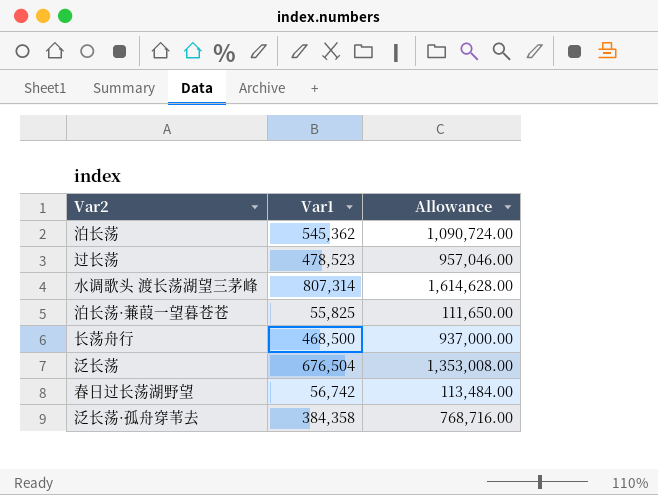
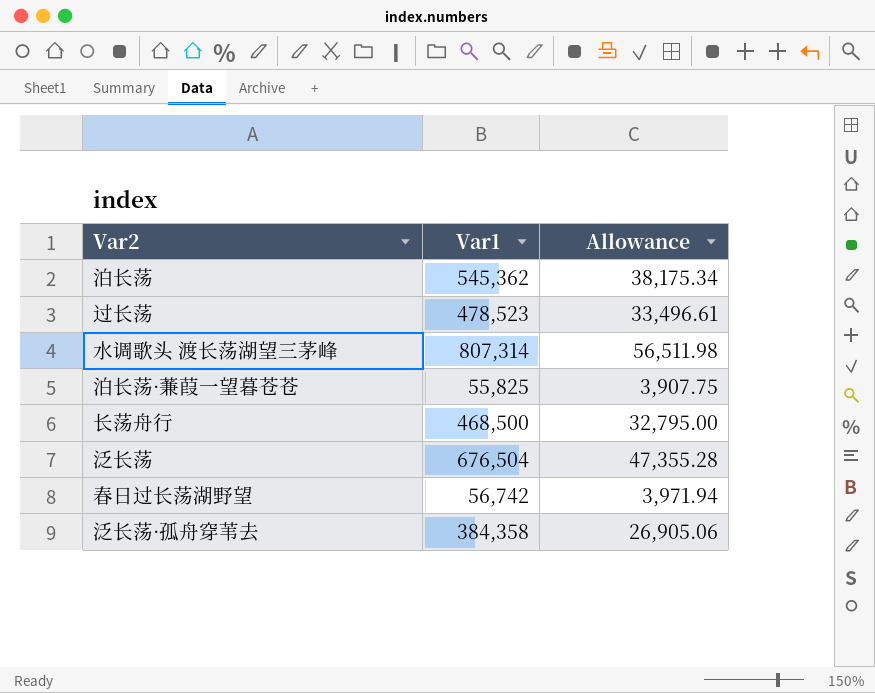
column Allowance | formula: [Var1] * 2 -> [Var1] * 0.07

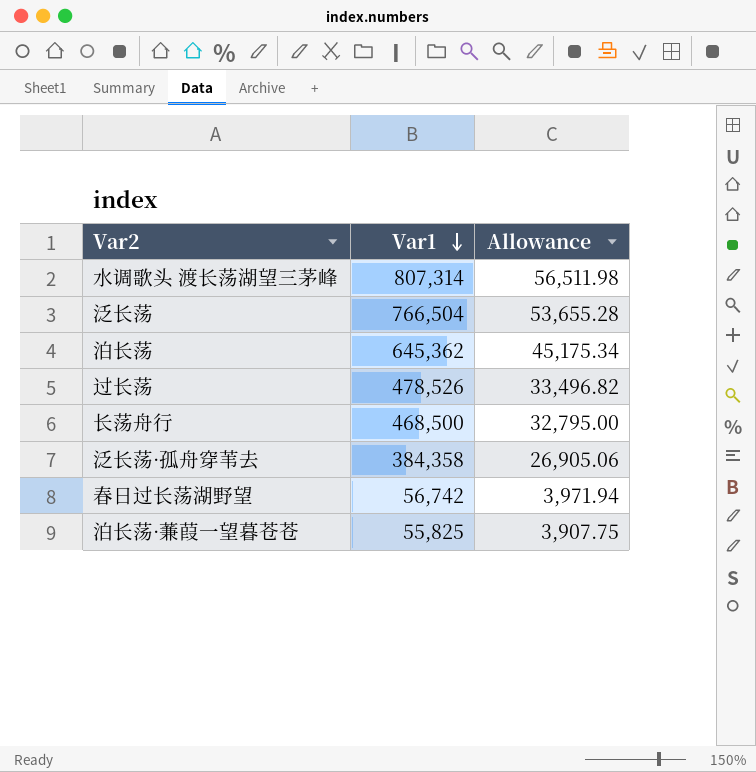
row order: none -> Var1 descending
泛长荡 | Var1: 676,504 -> 766,504
泛长荡 | Allowance: 47,355.28 -> 53,655.28
泊长荡 | Var1: 545,362 -> 645,362
泊长荡 | Allowance: 38,175.34 -> 45,175.34
过长荡 | Var1: 478,523 -> 478,526
过长荡 | Allowance: 33,496.61 -> 33,496.82

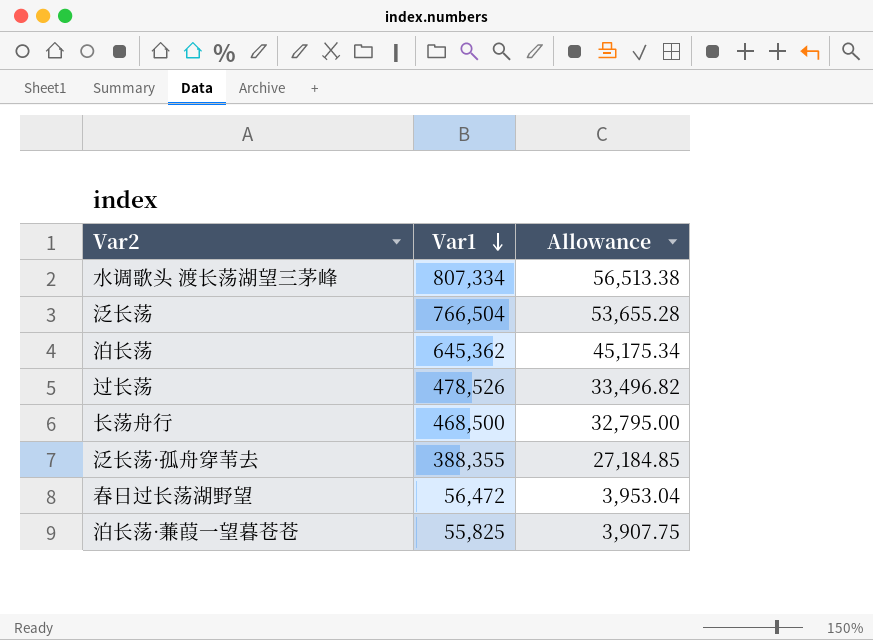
水调歌头 渡长荡湖望三茅峰 | Var1: 807,314 -> 807,334
水调歌头 渡长荡湖望三茅峰 | Allowance: 56,511.98 -> 56,513.38
泛长荡·孤舟穿苇去 | Var1: 384,358 -> 388,355
泛长荡·孤舟穿苇去 | Allowance: 26,905.06 -> 27,184.85
春日过长荡湖野望 | Var1: 56,742 -> 56,472
春日过长荡湖野望 | Allowance: 3,971.94 -> 3,953.04

